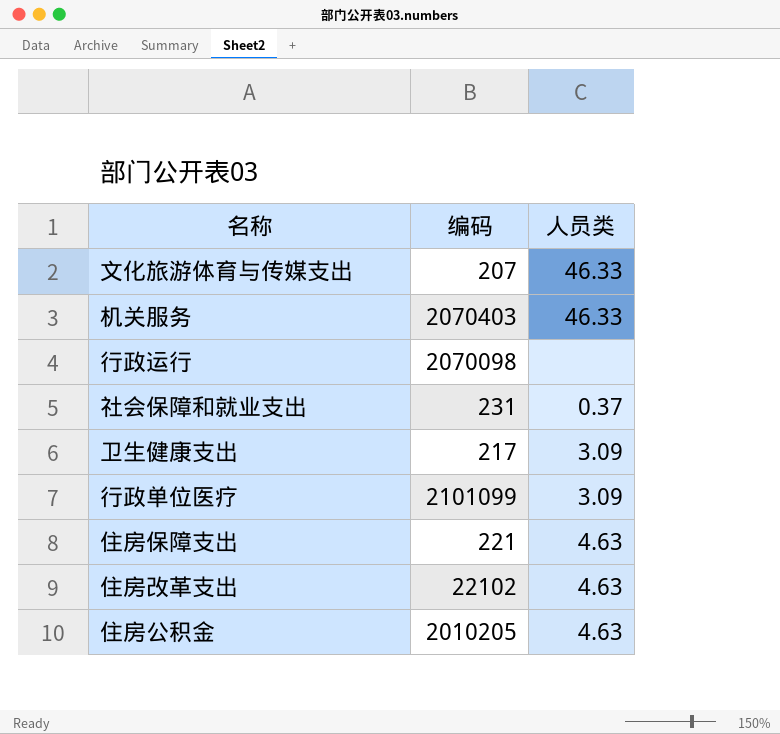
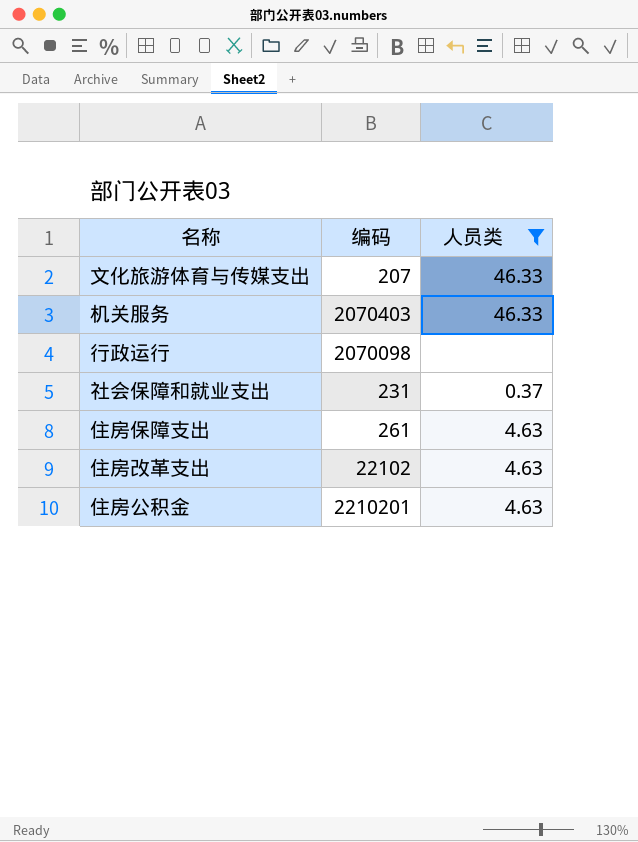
filter: none -> 人员类 != 3.09
住房保障支出 | 编码: 221 -> 261
住房公积金 | 编码: 2010205 -> 2210201

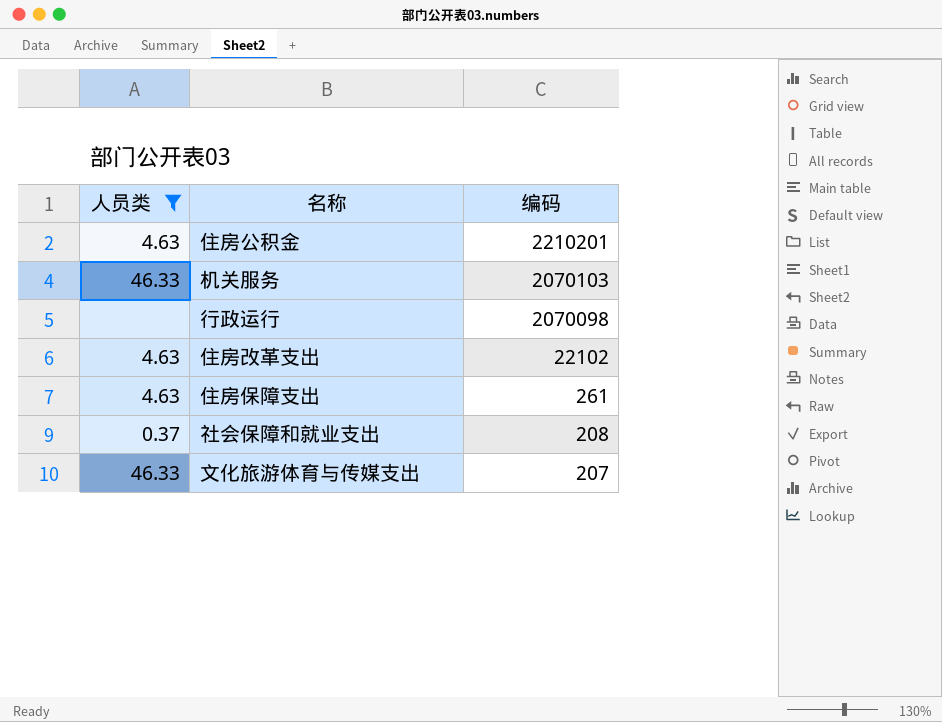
row order: none -> 编码 descending
column 人员类 | position: 3 -> 1
机关服务 | 编码: 2070403 -> 2070103
社会保障和就业支出 | 编码: 231 -> 208

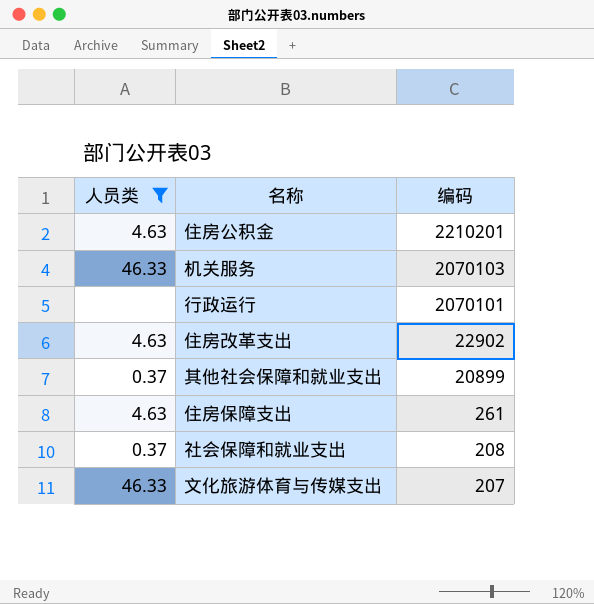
行政运行 | 编码: 2070098 -> 2070101
住房改革支出 | 编码: 22102 -> 22902
row 其他社会保障和就业支出: none -> 0.37 | 20899

